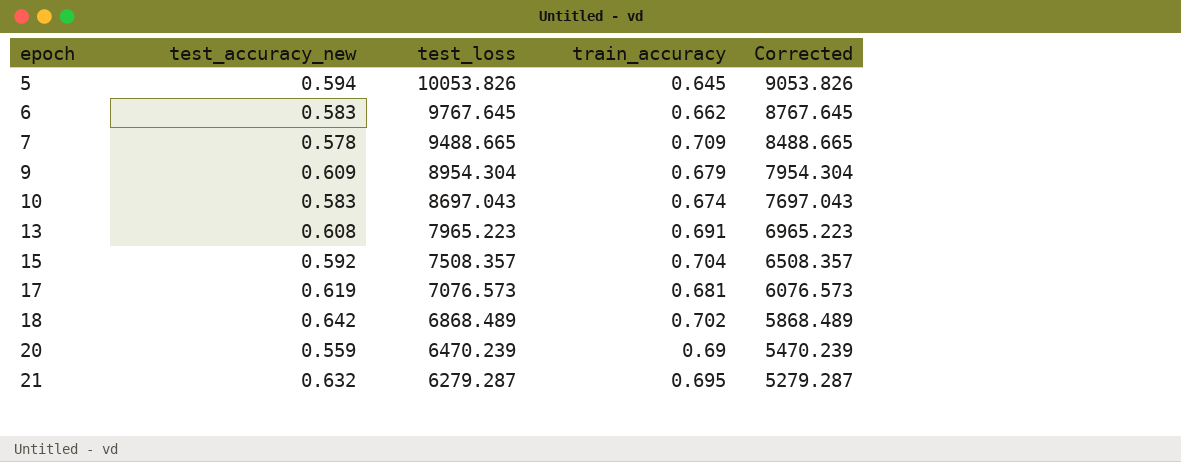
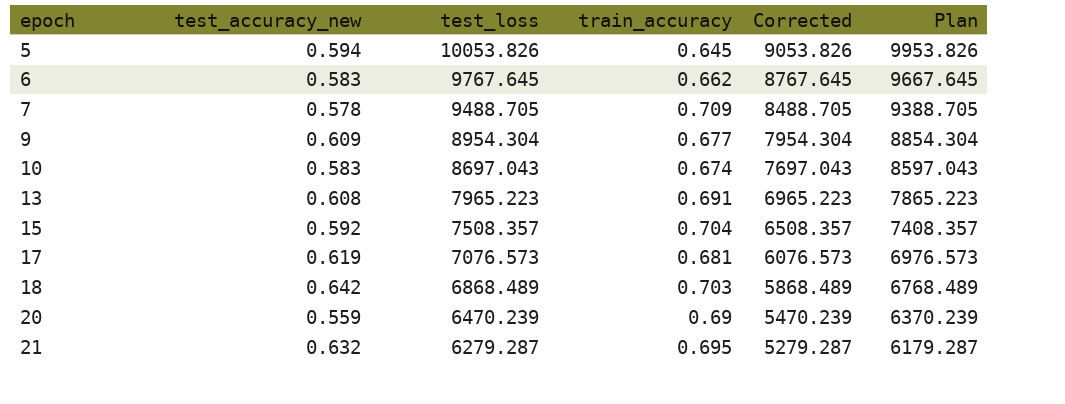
column Plan | formula: none -> [test_loss] - 100
7 | test_loss: 9488.665 -> 9488.705
7 | Corrected: 8488.665 -> 8488.705
9 | train_accuracy: 0.679 -> 0.677
18 | train_accuracy: 0.702 -> 0.703

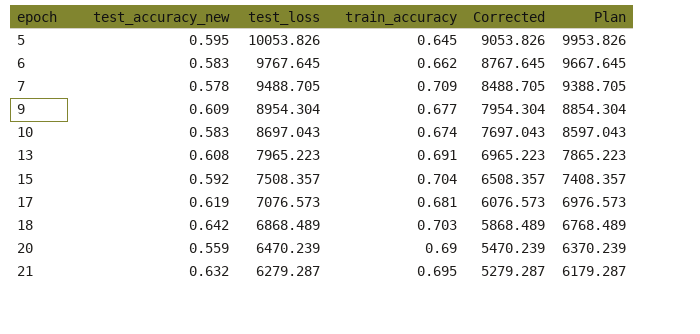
5 | test_accuracy_new: 0.594 -> 0.595

